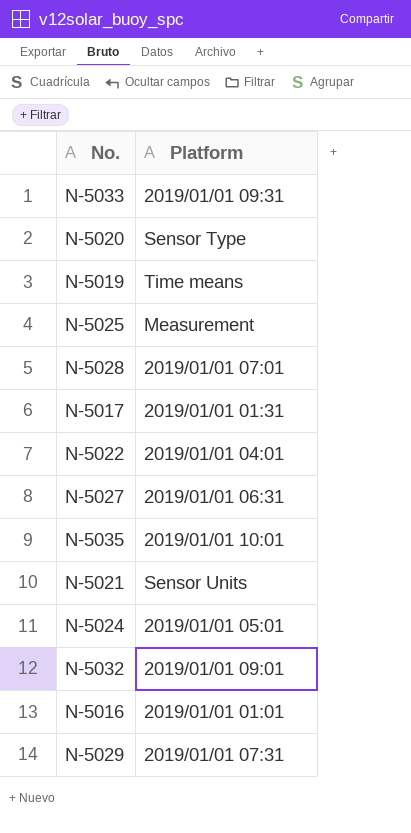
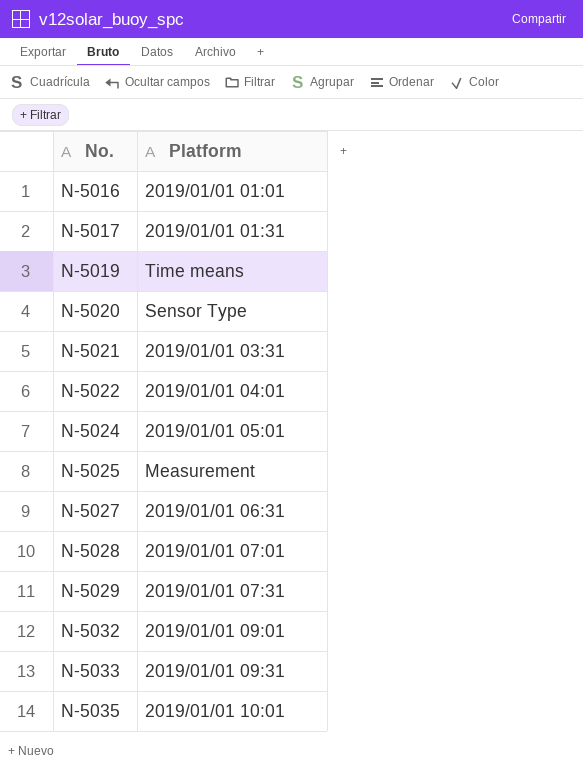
row order: none -> No. ascending
N-5021 | Platform: Sensor Units -> 2019/01/01 03:31

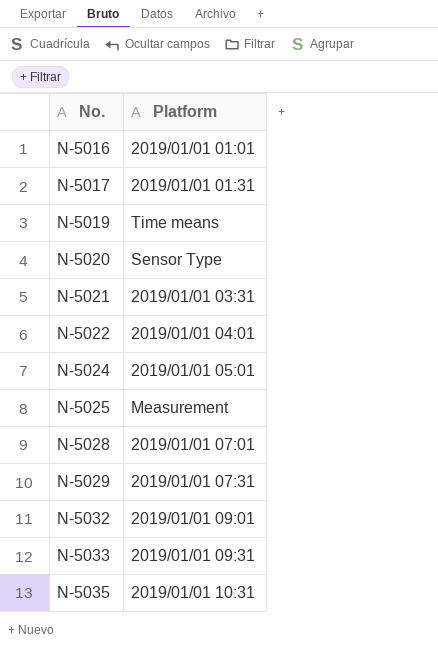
row N-5027: 2019/01/01 06:31 -> none
N-5035 | Platform: 2019/01/01 10:01 -> 2019/01/01 10:31

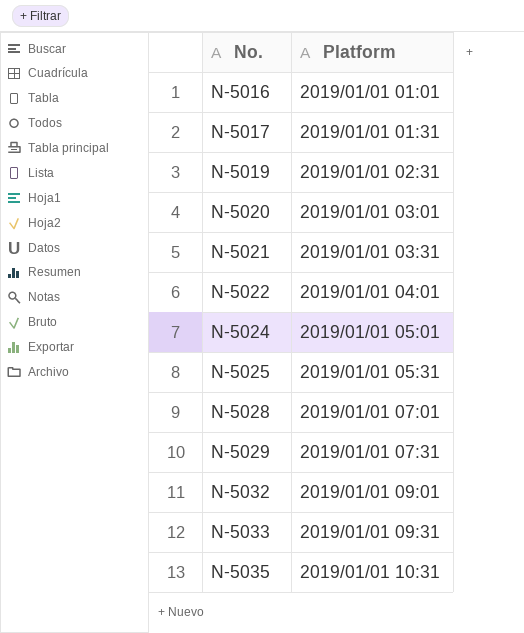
N-5019 | Platform: Time means -> 2019/01/01 02:31
N-5020 | Platform: Sensor Type -> 2019/01/01 03:01
N-5025 | Platform: Measurement -> 2019/01/01 05:31

